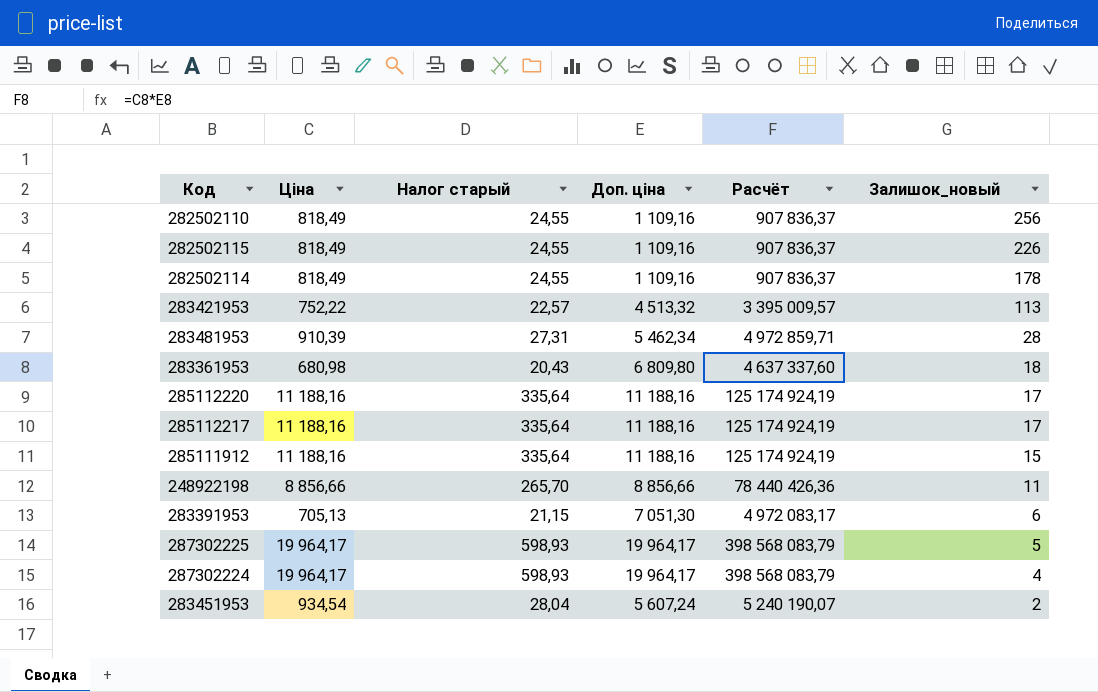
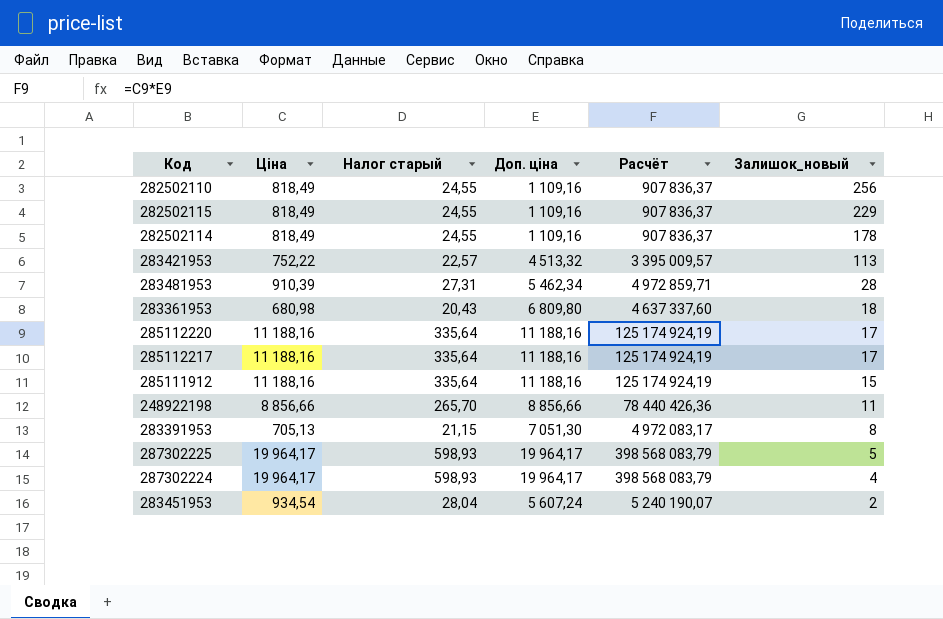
282502115 | Залишок_новый: 226 -> 229
283391953 | Залишок_новый: 6 -> 8

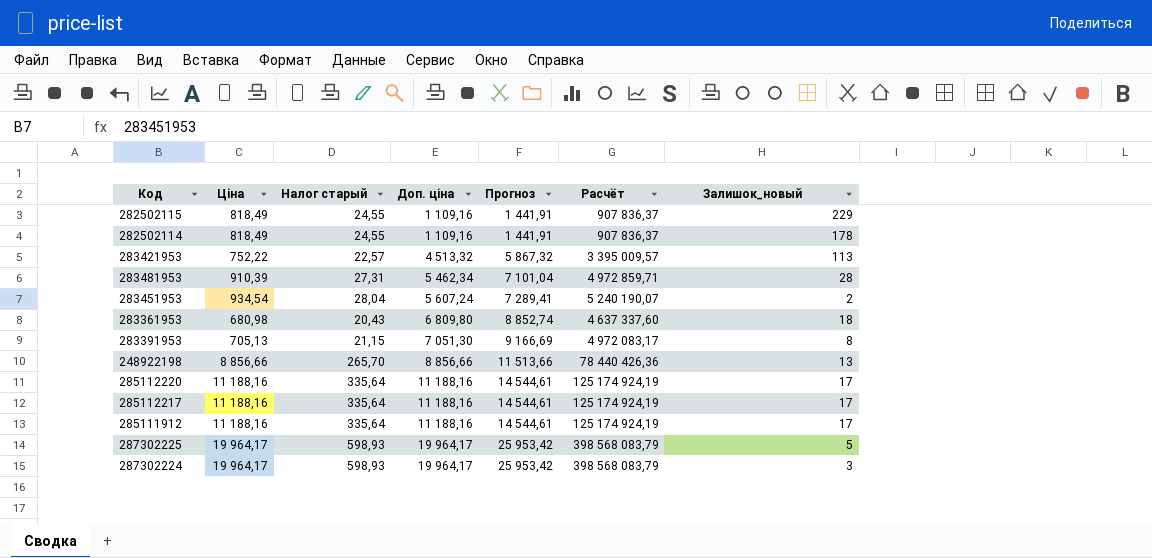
row order: Залишок_новый descending -> Доп. ціна ascending
column Прогноз | formula: none -> [Доп. ціна] * 1,3
row 282502110: 818,49 | 24,55 | 1 109,16 | 907 836,37 | 256 -> none
248922198 | Залишок_новый: 11 -> 13
285111912 | Залишок_новый: 15 -> 17
287302224 | Залишок_новый: 4 -> 3

